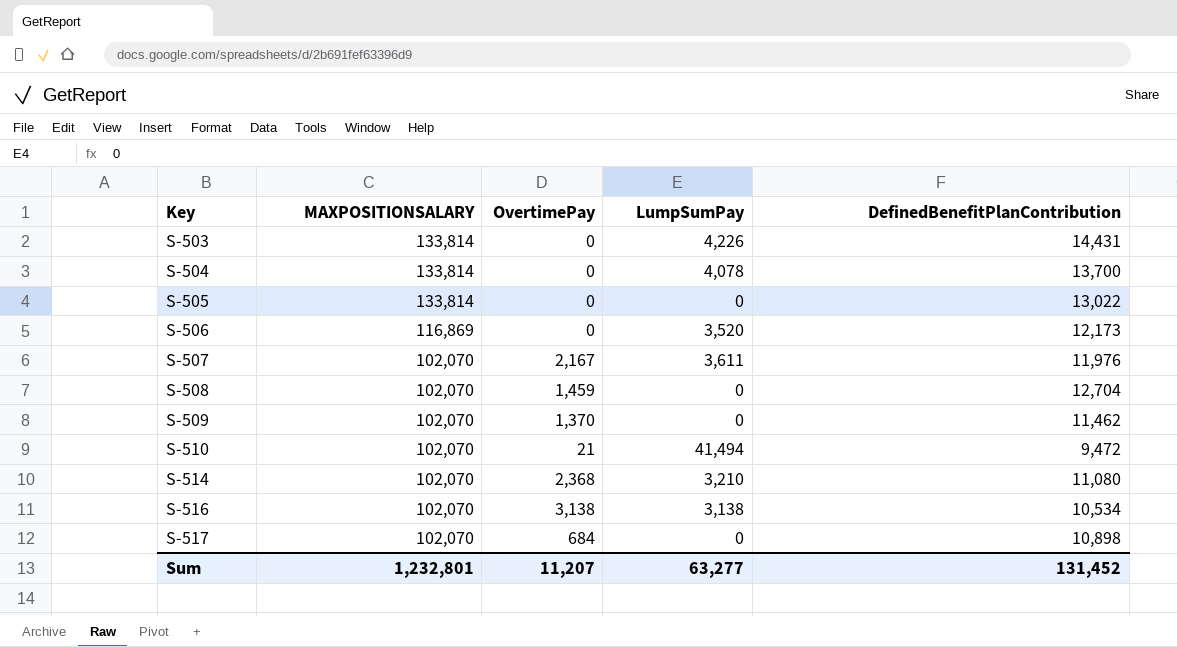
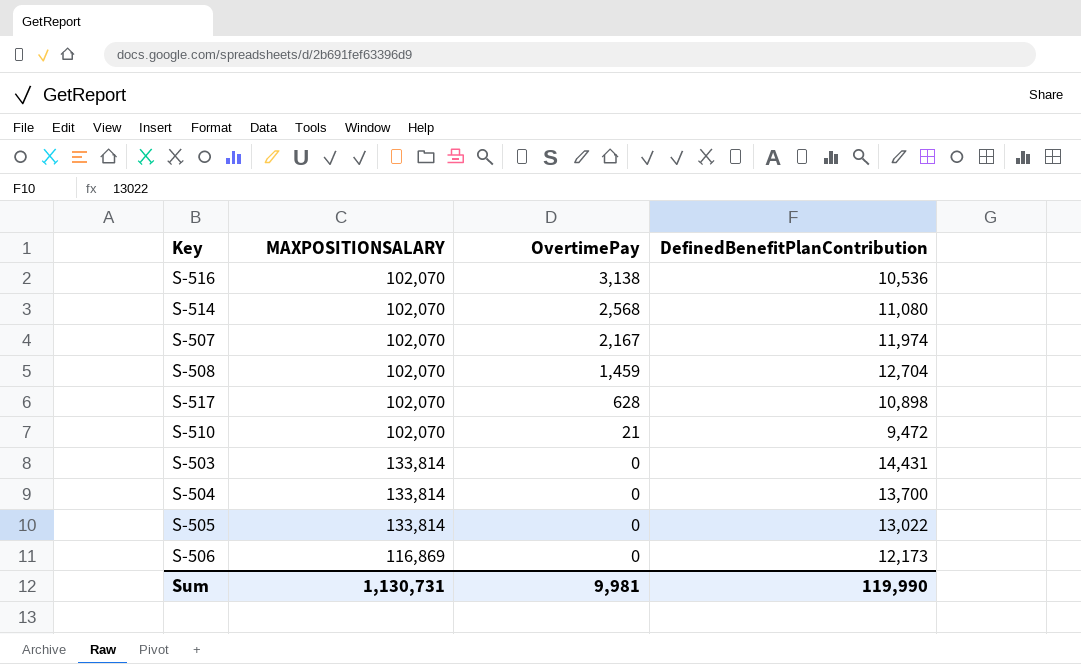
row order: Key ascending -> OvertimePay descending
column LumpSumPay | position: 4 -> none
row S-509: 102,070 | 1,370 | 0 | 11,462 -> none
S-516 | DefinedBenefitPlanContribution: 10,534 -> 10,536
S-514 | OvertimePay: 2,368 -> 2,568
S-507 | DefinedBenefitPlanContribution: 11,976 -> 11,974
S-517 | OvertimePay: 684 -> 628
Sum | MAXPOSITIONSALARY: 1,232,801 -> 1,130,731
Sum | OvertimePay: 11,207 -> 9,981
Sum | DefinedBenefitPlanContribution: 131,452 -> 119,990

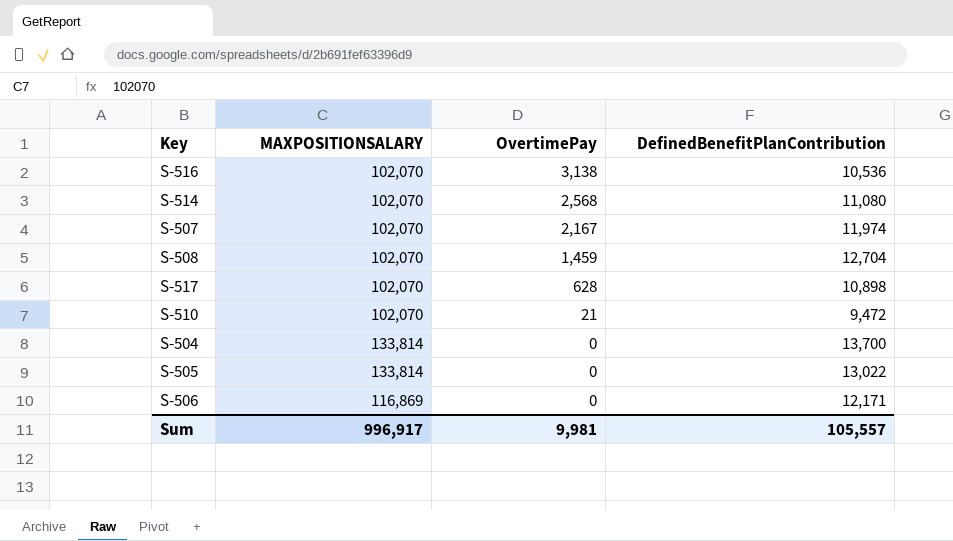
row S-503: 133,814 | 0 | 14,431 -> none
S-506 | DefinedBenefitPlanContribution: 12,173 -> 12,171
Sum | MAXPOSITIONSALARY: 1,130,731 -> 996,917
Sum | DefinedBenefitPlanContribution: 119,990 -> 105,557

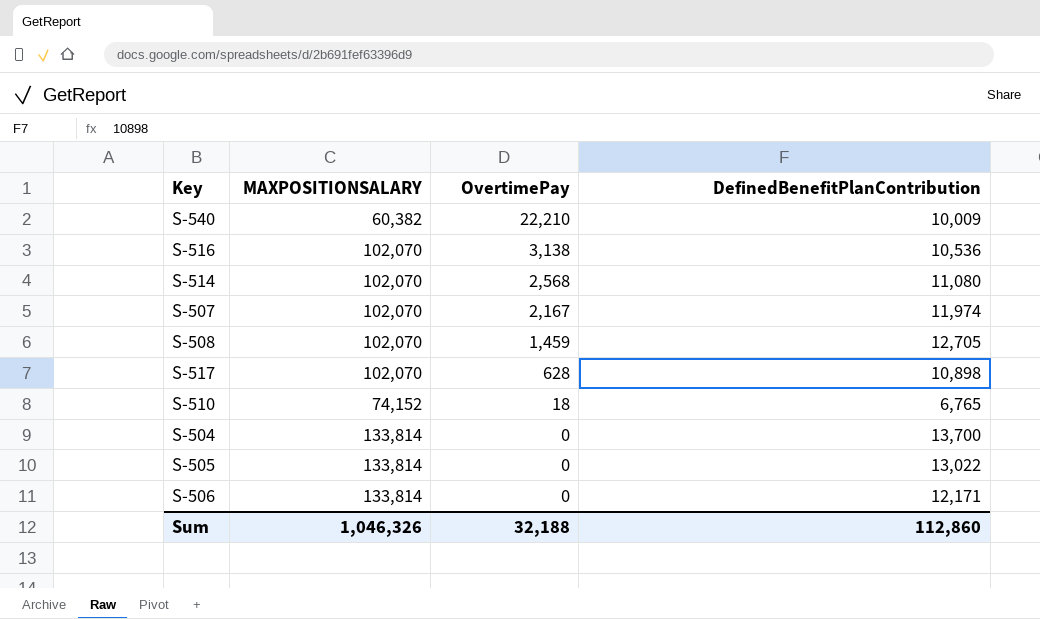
row S-540: none -> 60,382 | 22,210 | 10,009
S-508 | DefinedBenefitPlanContribution: 12,704 -> 12,705
S-510 | MAXPOSITIONSALARY: 102,070 -> 74,152
S-510 | OvertimePay: 21 -> 18
S-510 | DefinedBenefitPlanContribution: 9,472 -> 6,765
S-506 | MAXPOSITIONSALARY: 116,869 -> 133,814
Sum | MAXPOSITIONSALARY: 996,917 -> 1,046,326
Sum | OvertimePay: 9,981 -> 32,188
Sum | DefinedBenefitPlanContribution: 105,557 -> 112,860

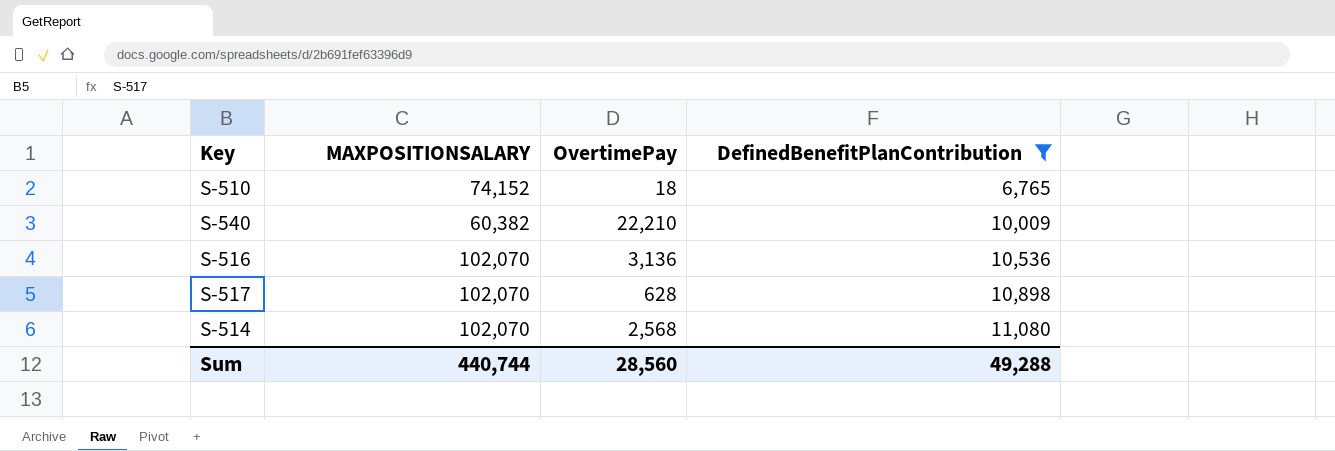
filter: none -> DefinedBenefitPlanContribution <= 11,080
row order: OvertimePay descending -> DefinedBenefitPlanContribution ascending
S-516 | OvertimePay: 3,138 -> 3,136
Sum | MAXPOSITIONSALARY: 1,046,326 -> 440,744
Sum | OvertimePay: 32,188 -> 28,560
Sum | DefinedBenefitPlanContribution: 112,860 -> 49,288

